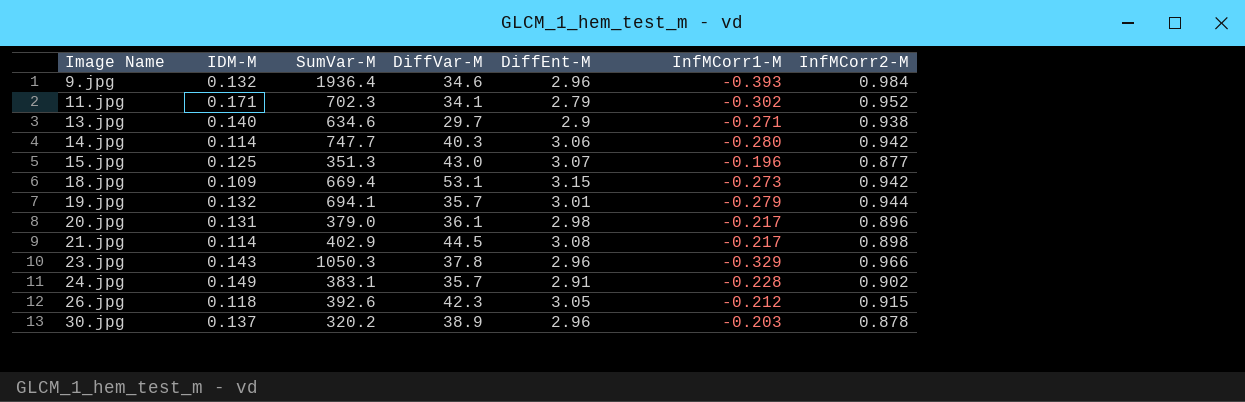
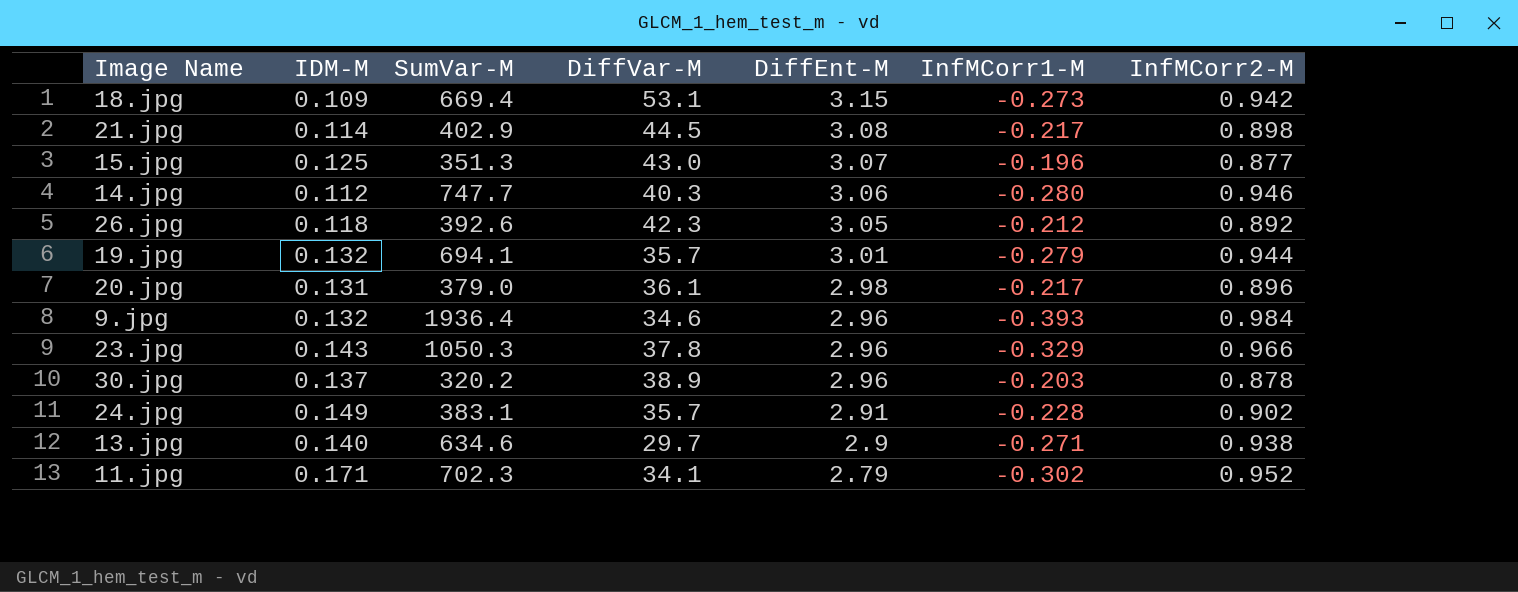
row order: Image Name ascending -> DiffEnt-M descending
14.jpg | IDM-M: 0.114 -> 0.112
14.jpg | InfMCorr2-M: 0.942 -> 0.946
26.jpg | InfMCorr2-M: 0.915 -> 0.892

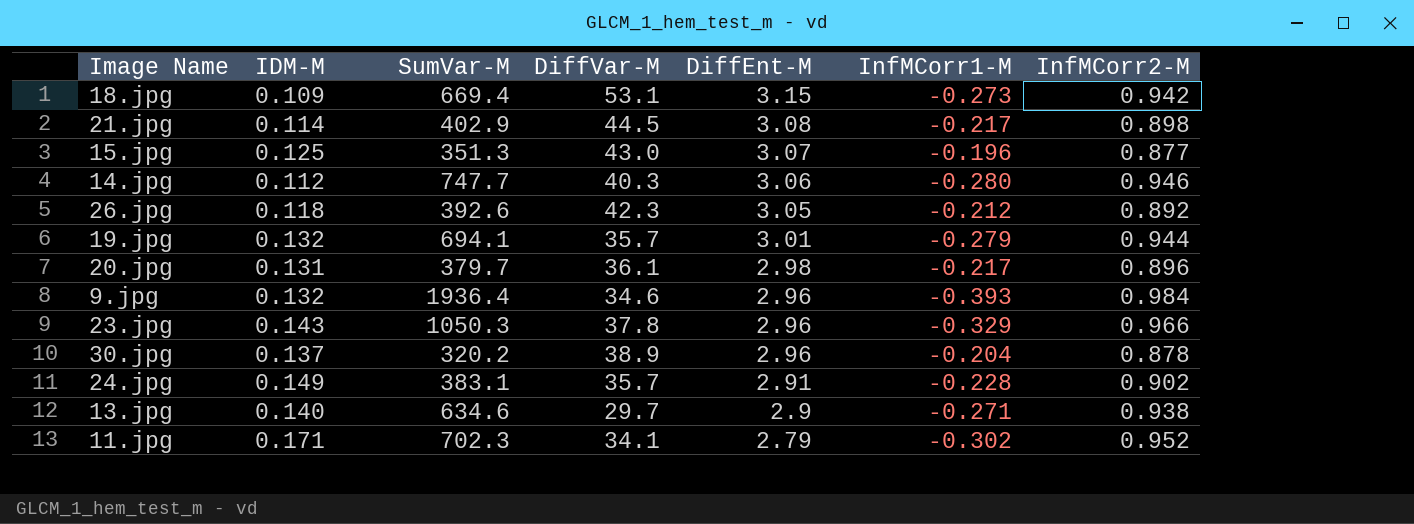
20.jpg | SumVar-M: 379.0 -> 379.7
30.jpg | InfMCorr1-M: -0.203 -> -0.204

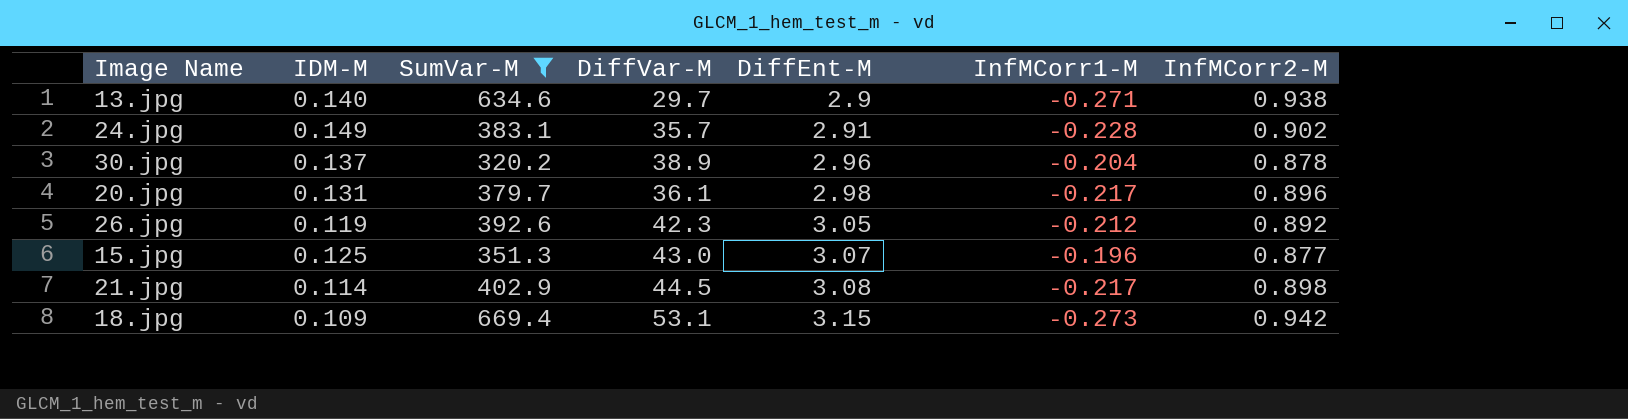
filter: none -> SumVar-M <= 669.4
row order: DiffEnt-M descending -> DiffEnt-M ascending
26.jpg | IDM-M: 0.118 -> 0.119

